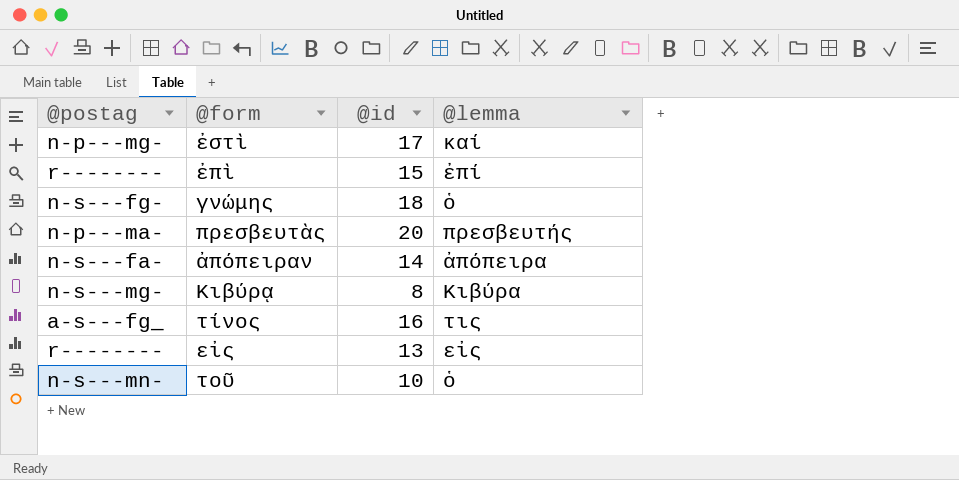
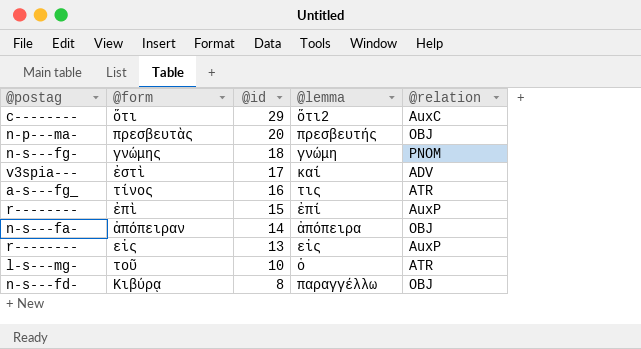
row order: none -> @id descending
column @relation | position: none -> 5
row ὅτι: none -> c-------- | 29 | ὅτι2 | AuxC
γνώμης | @lemma: ὁ -> γνώμη
ἐστὶ | @postag: n-p---mg- -> v3spia---
τοῦ | @postag: n-s---mn- -> l-s---mg-
Κιβύρᾳ | @postag: n-s---mg- -> n-s---fd-
Κιβύρᾳ | @lemma: Κιβύρα -> παραγγέλλω

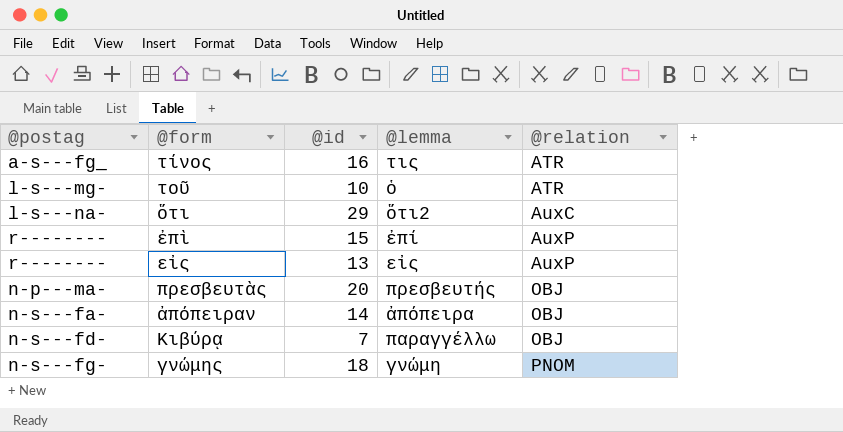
row order: @id descending -> @relation ascending
row ἐστὶ: v3spia--- | 17 | καί | ADV -> none
ὅτι | @postag: c-------- -> l-s---na-
Κιβύρᾳ | @id: 8 -> 7

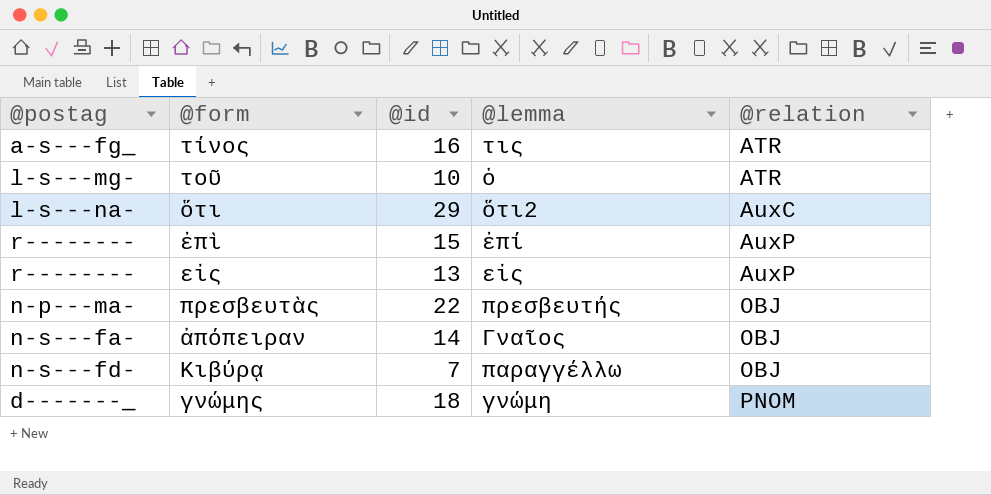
πρεσβευτὰς | @id: 20 -> 22
ἀπόπειραν | @lemma: ἀπόπειρα -> Γναῖος
γνώμης | @postag: n-s---fg- -> d-------_

